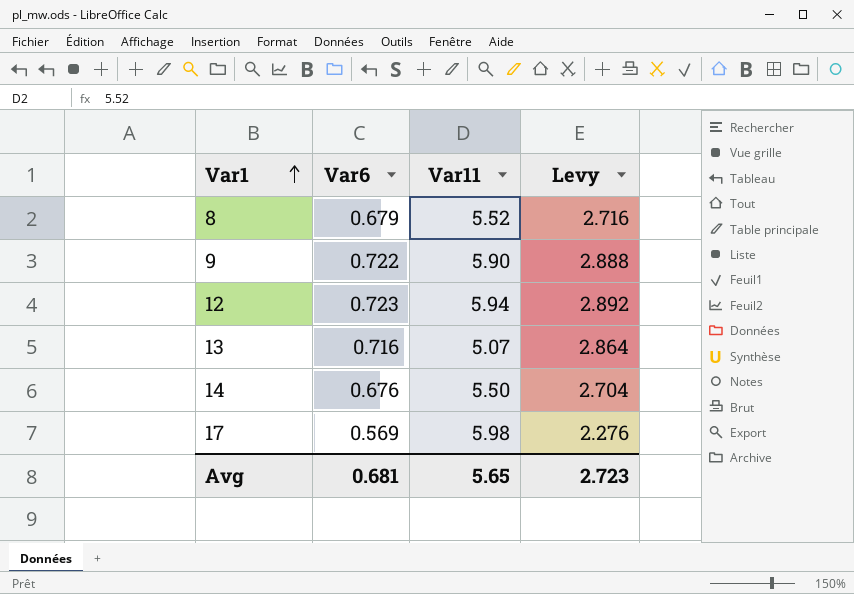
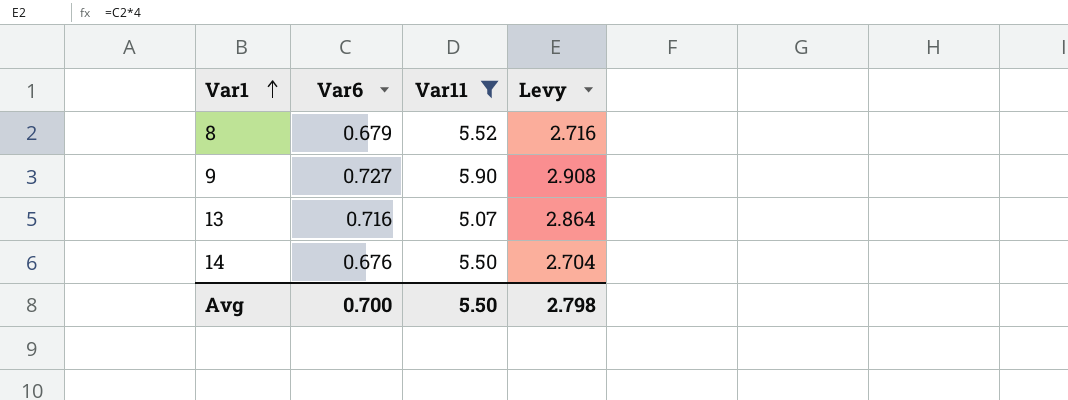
filter: none -> Var11 <= 5.90
9 | Var6: 0.722 -> 0.727
9 | Levy: 2.888 -> 2.908
Avg | Var6: 0.681 -> 0.700
Avg | Var11: 5.65 -> 5.50
Avg | Levy: 2.723 -> 2.798

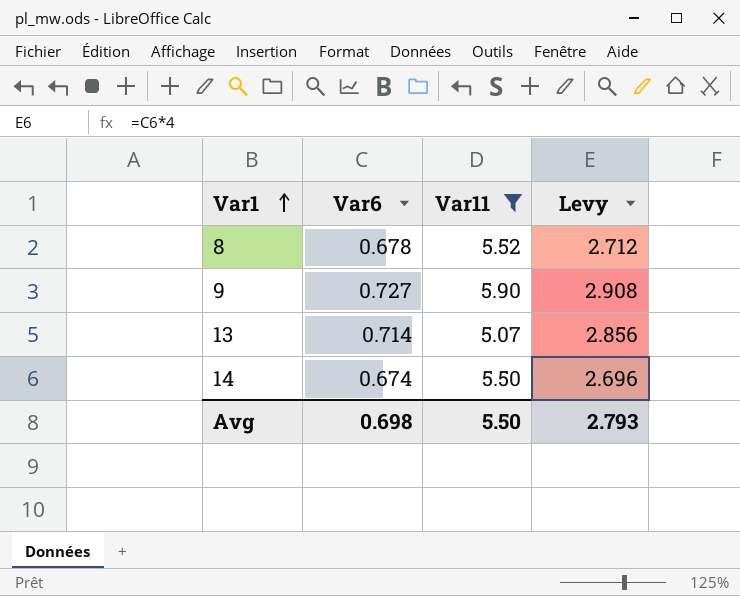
8 | Var6: 0.679 -> 0.678
8 | Levy: 2.716 -> 2.712
13 | Var6: 0.716 -> 0.714
13 | Levy: 2.864 -> 2.856
14 | Var6: 0.676 -> 0.674
14 | Levy: 2.704 -> 2.696
Avg | Var6: 0.700 -> 0.698
Avg | Levy: 2.798 -> 2.793

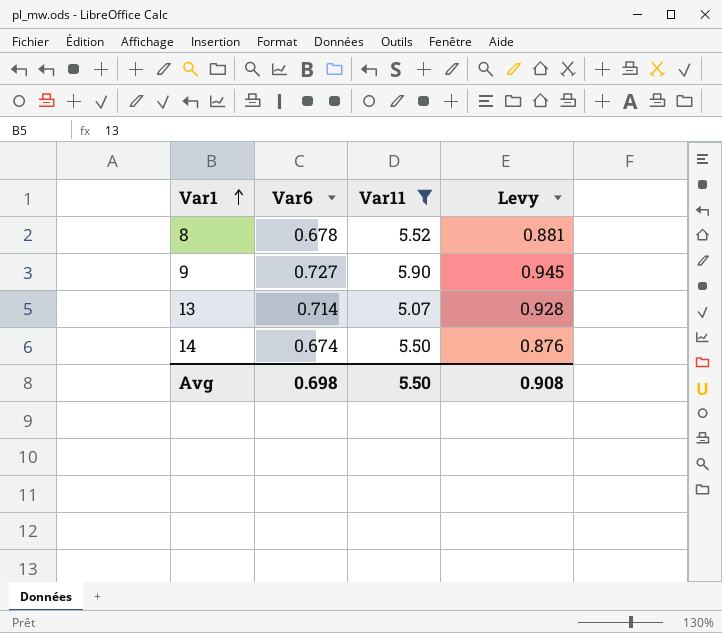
column Levy | formula: [Var6] * 4 -> [Var6] * 1.3
Avg | Levy: 2.793 -> 0.908

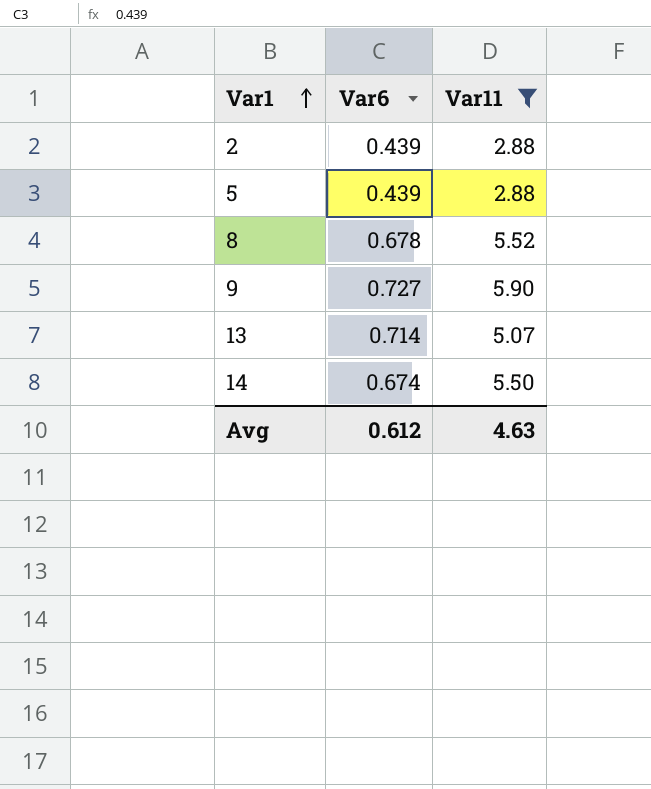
column Levy | formula: [Var6] * 1.3 -> none
row 2: none -> 0.439 | 2.88
row 5: none -> 0.439 | 2.88
Avg | Var6: 0.698 -> 0.612
Avg | Var11: 5.50 -> 4.63

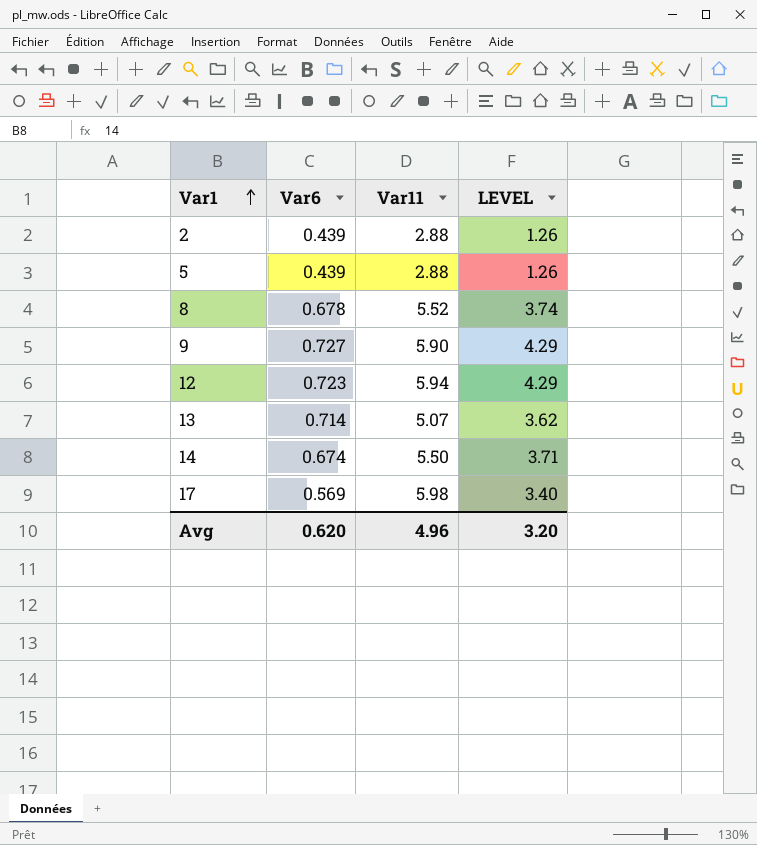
filter: Var11 <= 5.90 -> none
column LEVEL | formula: none -> [Var6] * [Var11]
Avg | Var6: 0.612 -> 0.620
Avg | Var11: 4.63 -> 4.96

